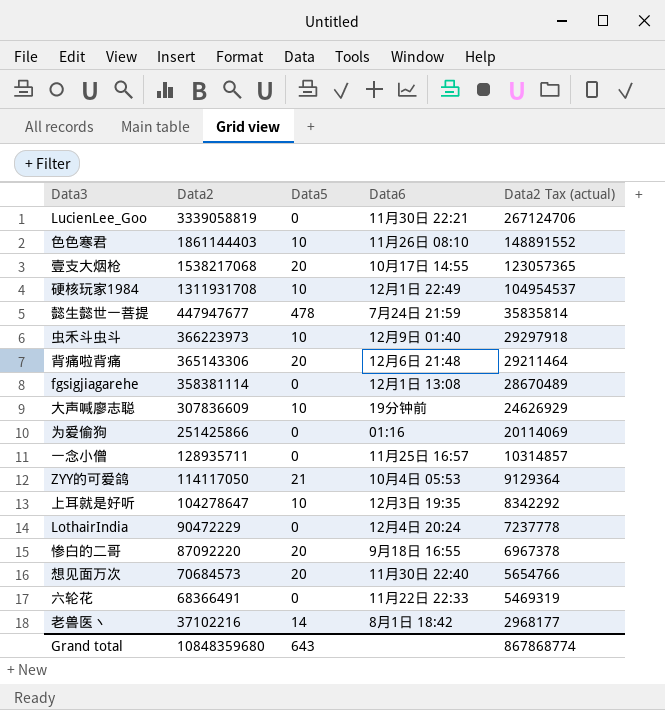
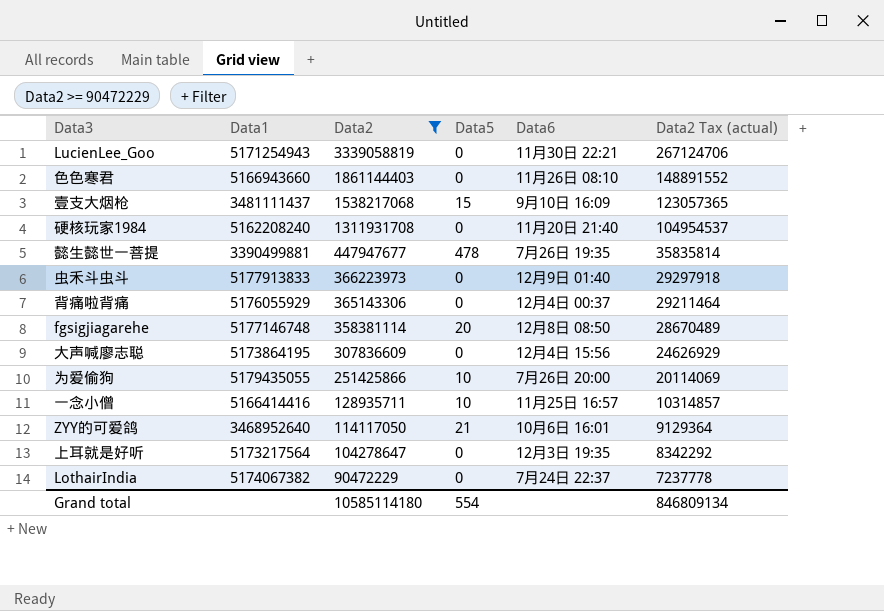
filter: none -> Data2 >= 90472229
column Data1 | position: none -> 2
色色寒君 | Data5: 10 -> 0
壹支大烟枪 | Data5: 20 -> 15
壹支大烟枪 | Data6: 10月17日 14:55 -> 9月10日 16:09
硬核玩家1984 | Data5: 10 -> 0
硬核玩家1984 | Data6: 12月1日 22:49 -> 11月20日 21:40
懿生懿世一菩提 | Data6: 7月24日 21:59 -> 7月26日 19:35
虫禾斗虫斗 | Data5: 10 -> 0
背痛啦背痛 | Data5: 20 -> 0
背痛啦背痛 | Data6: 12月6日 21:48 -> 12月4日 00:37
fgsigjiagarehe | Data5: 0 -> 20
fgsigjiagarehe | Data6: 12月1日 13:08 -> 12月8日 08:50
大声喊廖志聪 | Data5: 10 -> 0
大声喊廖志聪 | Data6: 19分钟前 -> 12月4日 15:56
为爱偷狗 | Data5: 0 -> 10
为爱偷狗 | Data6: 01:16 -> 7月26日 20:00
一念小僧 | Data5: 0 -> 10
ZYY的可爱鸽 | Data6: 10月4日 05:53 -> 10月6日 16:01
上耳就是好听 | Data5: 10 -> 0
LothairIndia | Data6: 12月4日 20:24 -> 7月24日 22:37
Grand total | Data2: 10848359680 -> 10585114180
Grand total | Data5: 643 -> 554
Grand total | Data2 Tax (actual): 867868774 -> 846809134

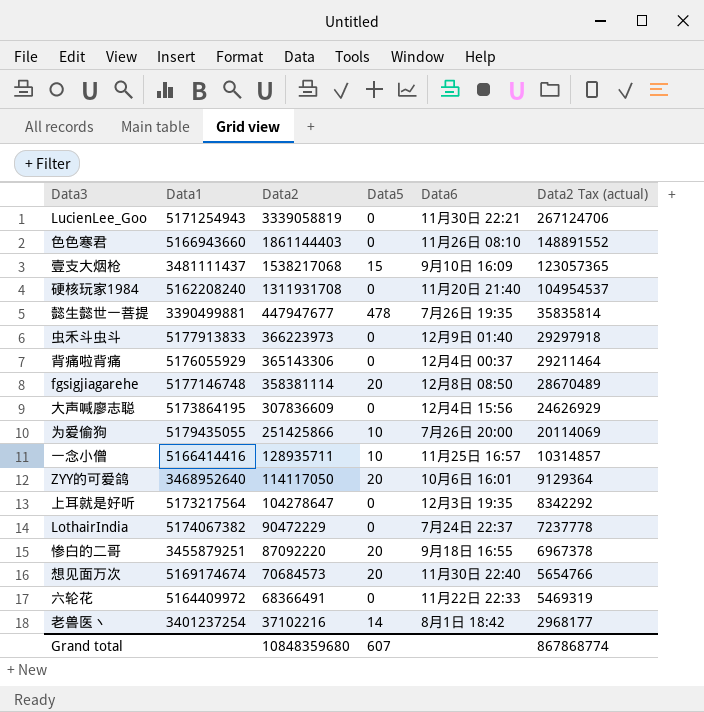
filter: Data2 >= 90472229 -> none
ZYY的可爱鸽 | Data5: 21 -> 20
Grand total | Data2: 10585114180 -> 10848359680
Grand total | Data5: 554 -> 607
Grand total | Data2 Tax (actual): 846809134 -> 867868774

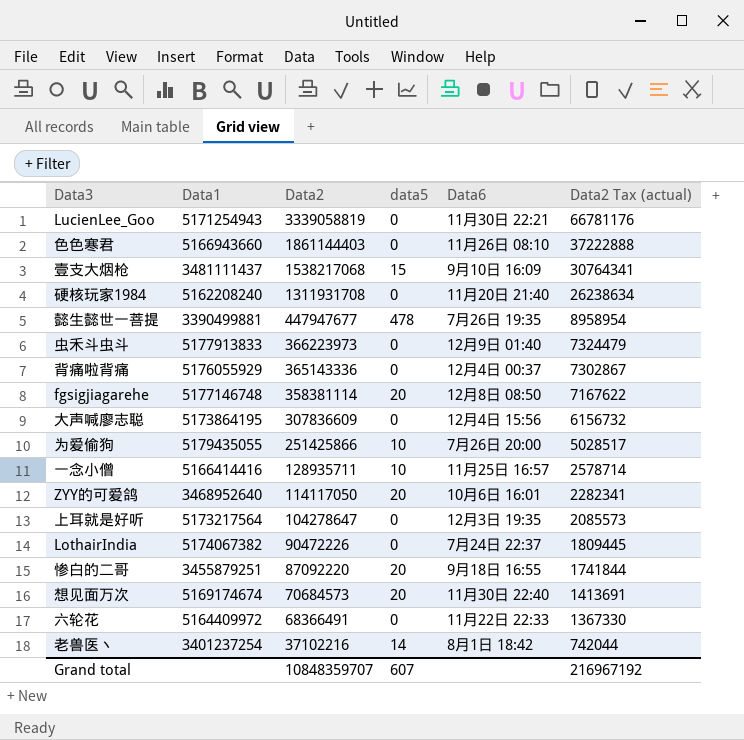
column name: Data5 -> data5
column Data2 Tax (actual) | formula: [Data2] * 0.08 -> [Data2] * 0.02
背痛啦背痛 | Data2: 365143306 -> 365143336
LothairIndia | Data2: 90472229 -> 90472226
Grand total | Data2: 10848359680 -> 10848359707
Grand total | Data2 Tax (actual): 867868774 -> 216967192

